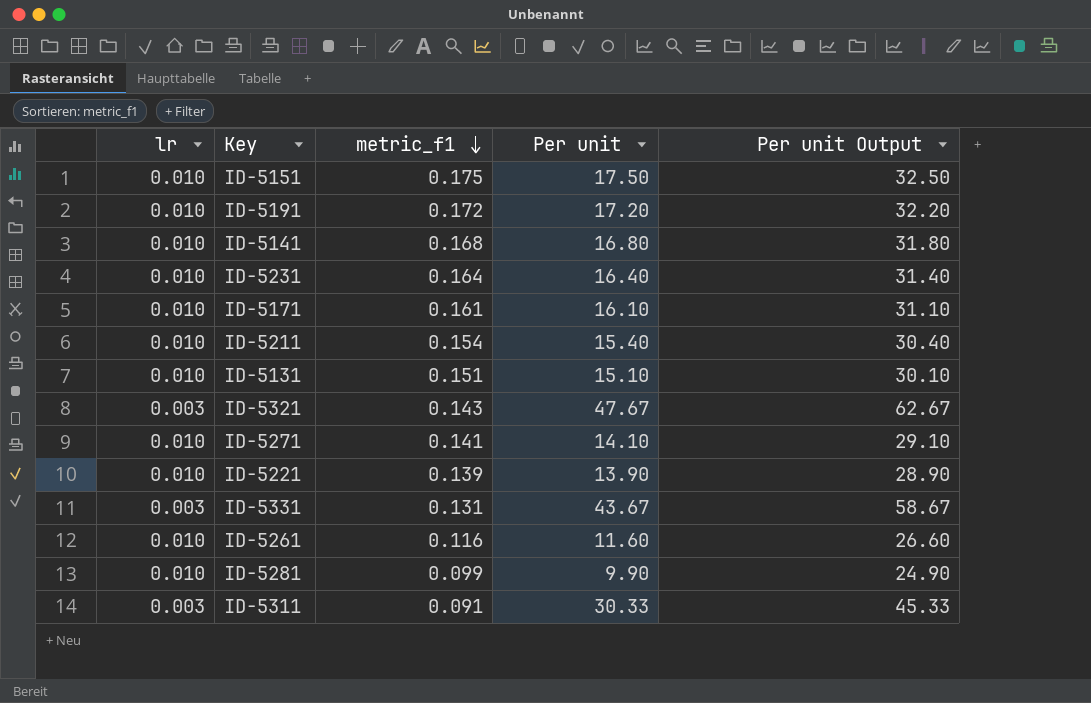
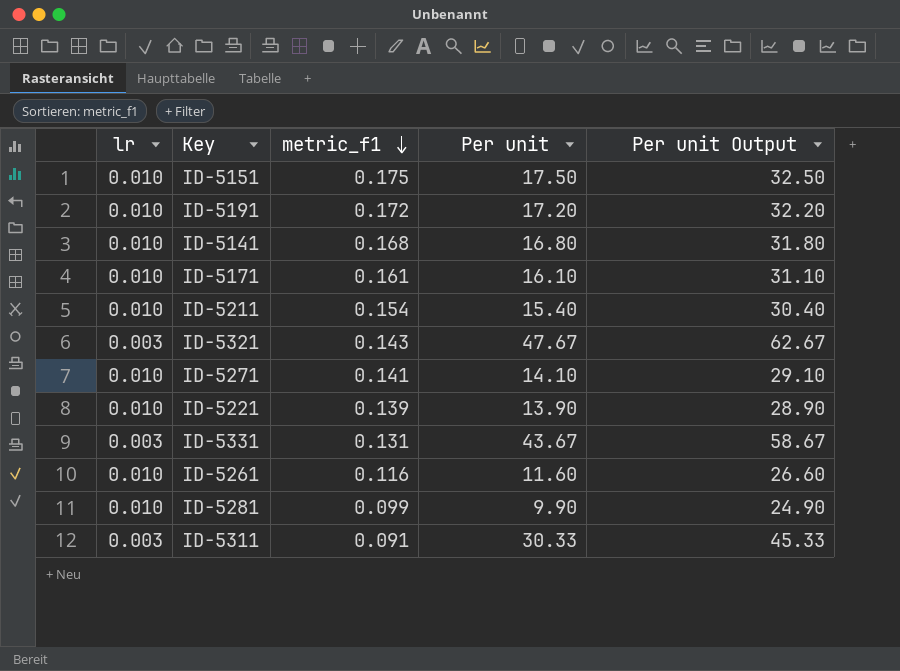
row ID-5231: 0.010 | 0.164 | 16.40 | 31.40 -> none
row ID-5131: 0.010 | 0.151 | 15.10 | 30.10 -> none

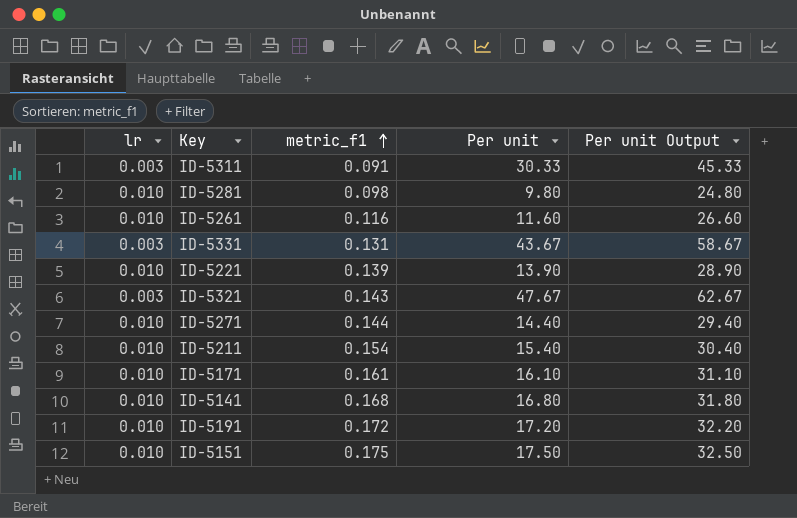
row order: metric_f1 descending -> metric_f1 ascending
ID-5281 | metric_f1: 0.099 -> 0.098
ID-5281 | Per unit: 9.90 -> 9.80
ID-5281 | Per unit Output: 24.90 -> 24.80
ID-5271 | metric_f1: 0.141 -> 0.144
ID-5271 | Per unit: 14.10 -> 14.40
ID-5271 | Per unit Output: 29.10 -> 29.40

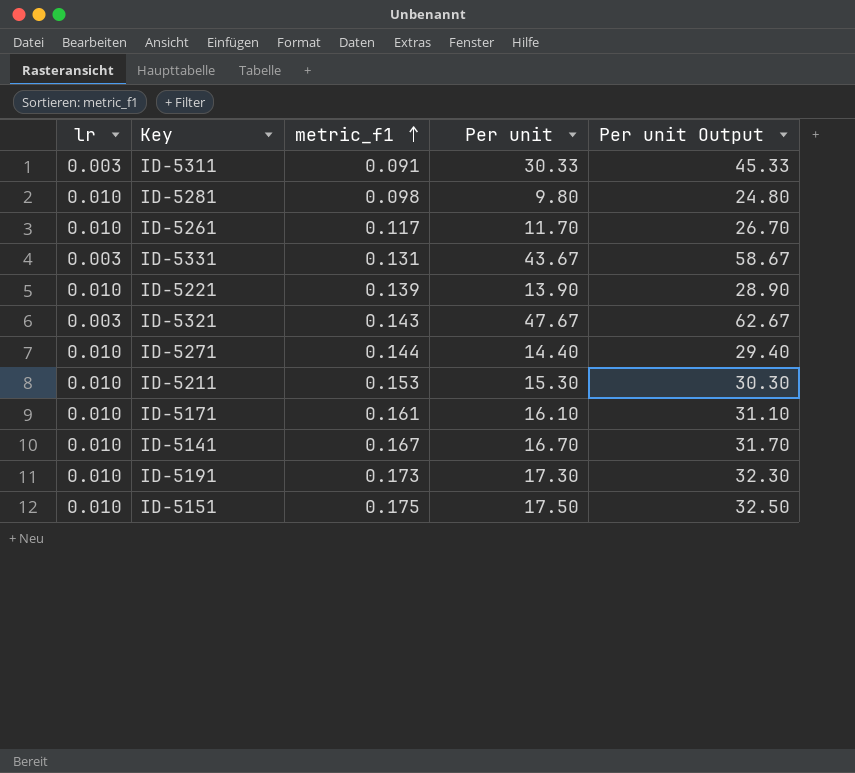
ID-5261 | metric_f1: 0.116 -> 0.117
ID-5261 | Per unit: 11.60 -> 11.70
ID-5261 | Per unit Output: 26.60 -> 26.70
ID-5211 | metric_f1: 0.154 -> 0.153
ID-5211 | Per unit: 15.40 -> 15.30
ID-5211 | Per unit Output: 30.40 -> 30.30
ID-5141 | metric_f1: 0.168 -> 0.167
ID-5141 | Per unit: 16.80 -> 16.70
ID-5141 | Per unit Output: 31.80 -> 31.70
ID-5191 | metric_f1: 0.172 -> 0.173
ID-5191 | Per unit: 17.20 -> 17.30
ID-5191 | Per unit Output: 32.20 -> 32.30

